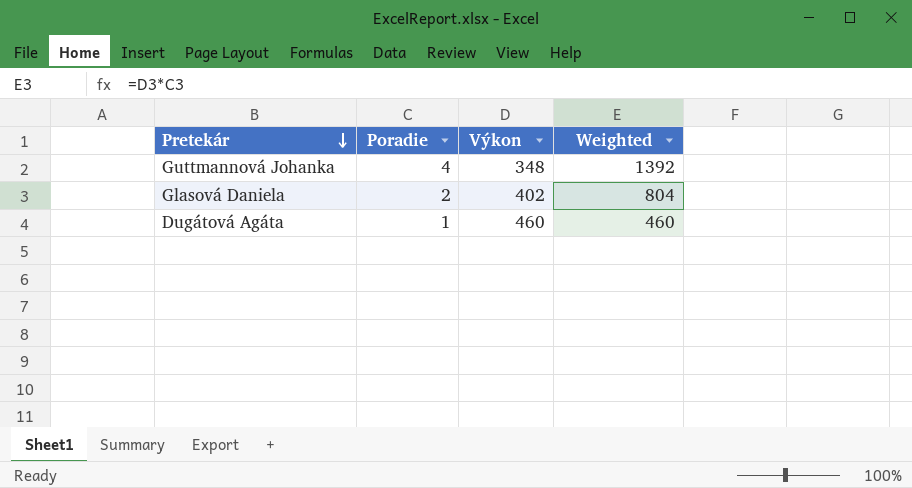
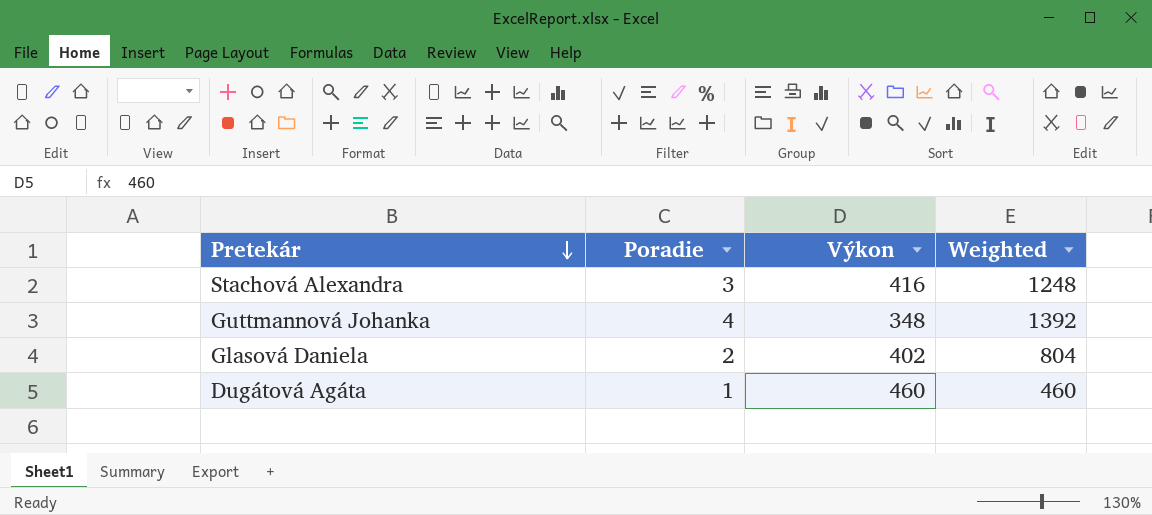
row Stachová Alexandra: none -> 3 | 416 | 1248

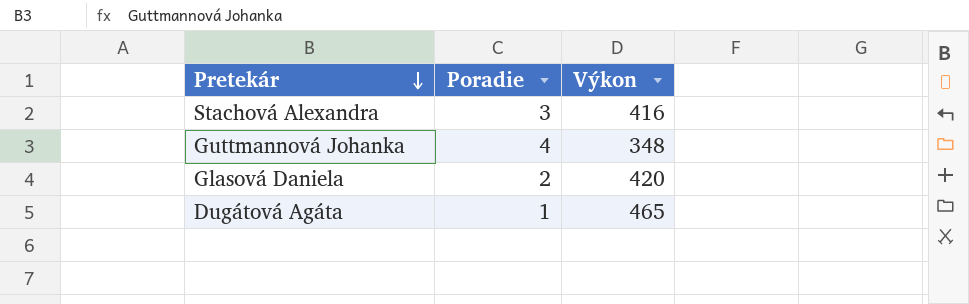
column Weighted | formula: [Poradie] * [Výkon] -> none
Glasová Daniela | Výkon: 402 -> 420
Dugátová Agáta | Výkon: 460 -> 465

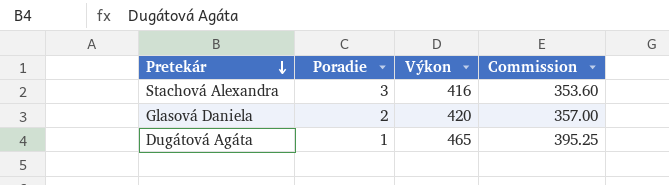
column Commission | formula: none -> [Výkon] * 0.85
row Guttmannová Johanka: 4 | 348 -> none

